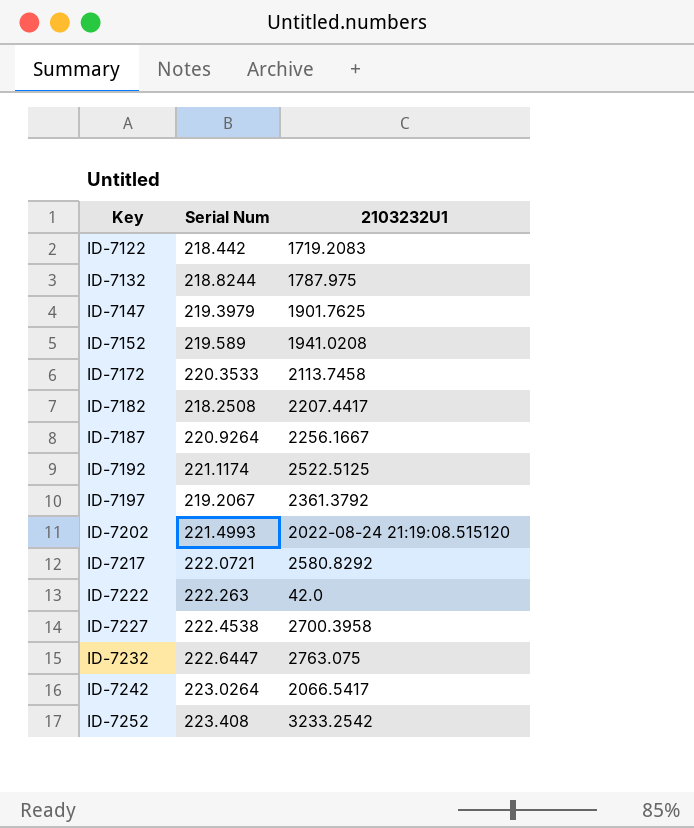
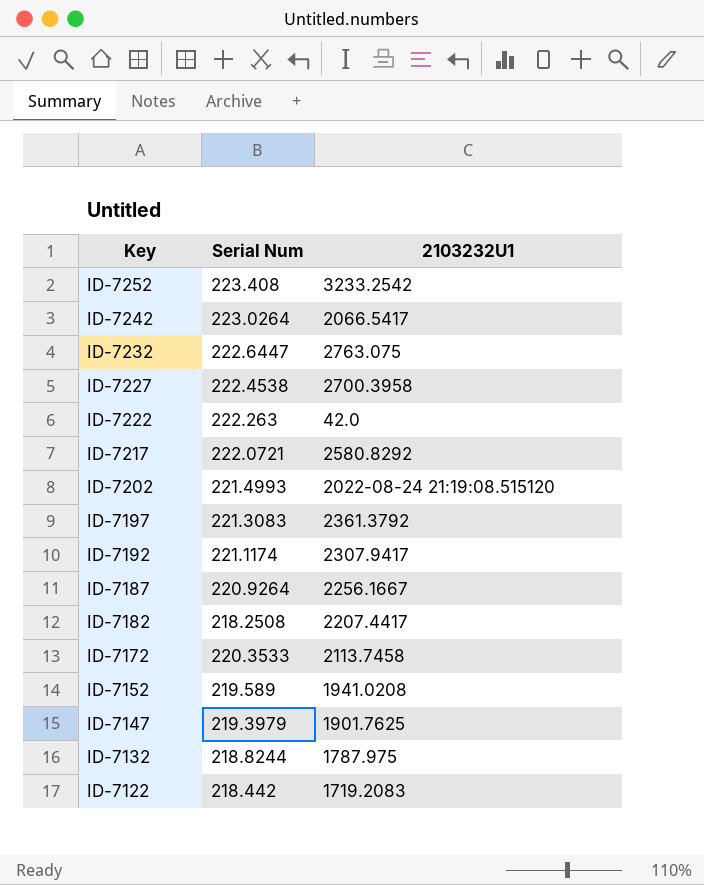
row order: Key ascending -> Key descending
ID-7197 | Serial Num: 219.2067 -> 221.3083
ID-7192 | 2103232U1: 2522.5125 -> 2307.9417

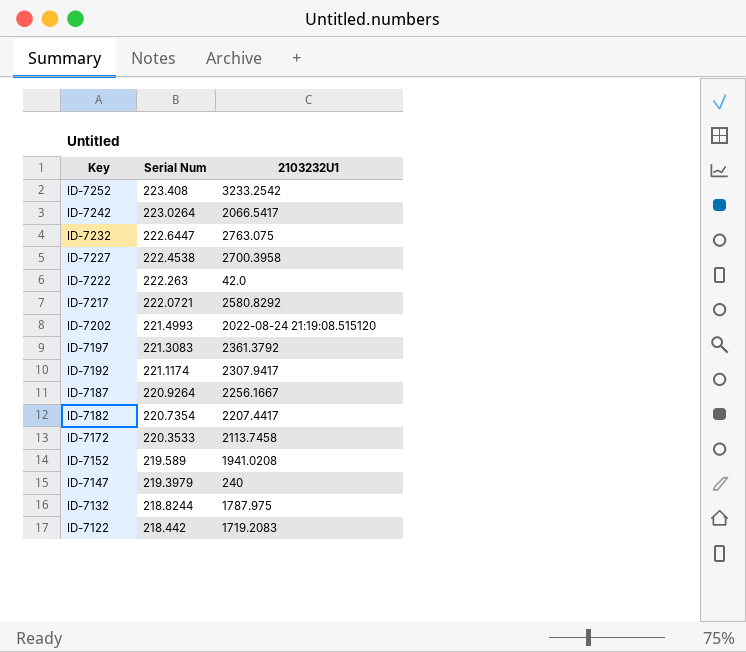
ID-7182 | Serial Num: 218.2508 -> 220.7354
ID-7147 | 2103232U1: 1901.7625 -> 240

